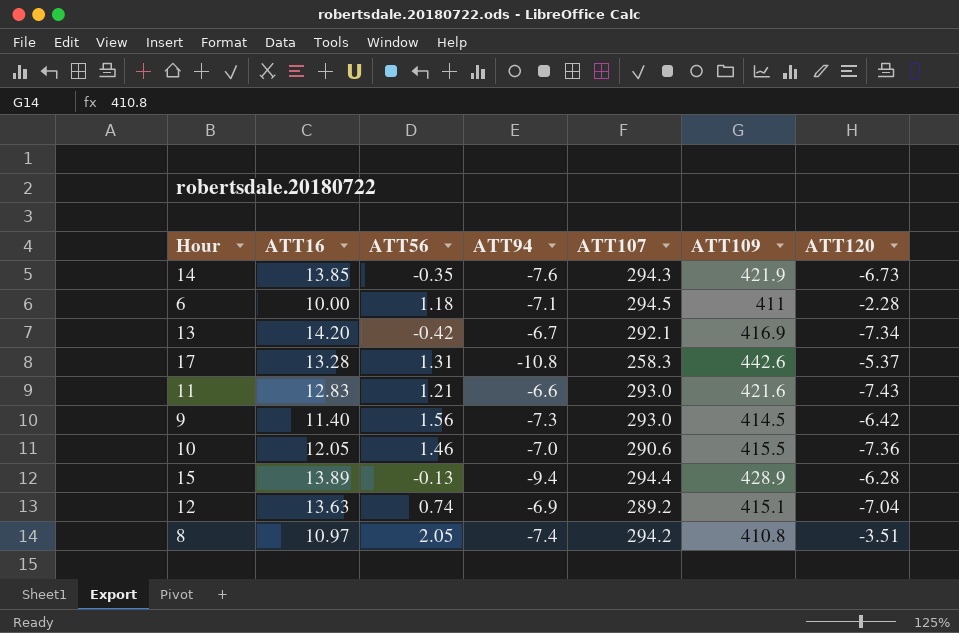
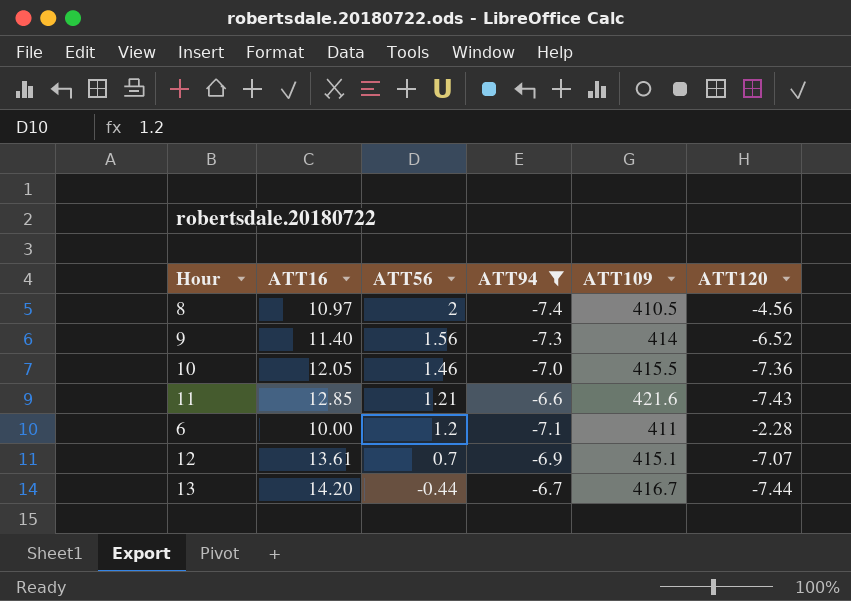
filter: none -> ATT94 >= -7.4
row order: none -> ATT56 descending
column ATT107 | position: 5 -> none
8 | ATT56: 2.05 -> 2
8 | ATT109: 410.8 -> 410.5
8 | ATT120: -3.51 -> -4.56
9 | ATT109: 414.5 -> 414
9 | ATT120: -6.42 -> -6.52
11 | ATT16: 12.83 -> 12.85
6 | ATT56: 1.18 -> 1.2
12 | ATT16: 13.63 -> 13.61
12 | ATT56: 0.74 -> 0.7
12 | ATT120: -7.04 -> -7.07
13 | ATT56: -0.42 -> -0.44
13 | ATT109: 416.9 -> 416.7
13 | ATT120: -7.34 -> -7.44

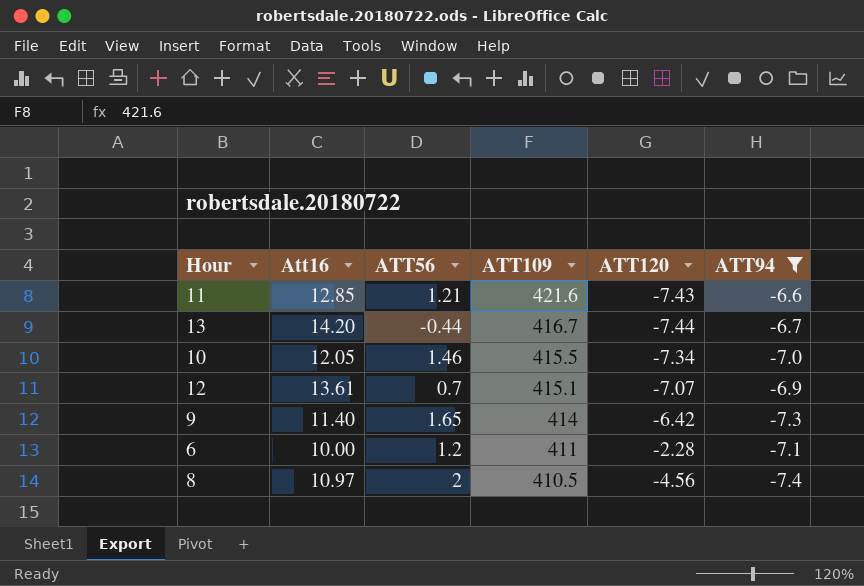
row order: ATT56 descending -> ATT109 descending
column name: ATT16 -> Att16
column ATT94 | position: 4 -> 6
10 | ATT120: -7.36 -> -7.34
9 | ATT56: 1.56 -> 1.65
9 | ATT120: -6.52 -> -6.42

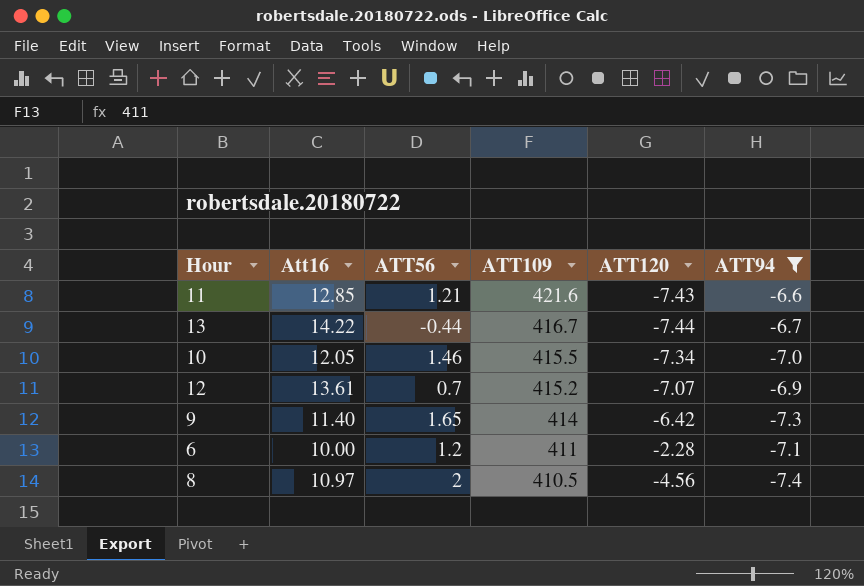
13 | Att16: 14.20 -> 14.22
12 | ATT109: 415.1 -> 415.2

